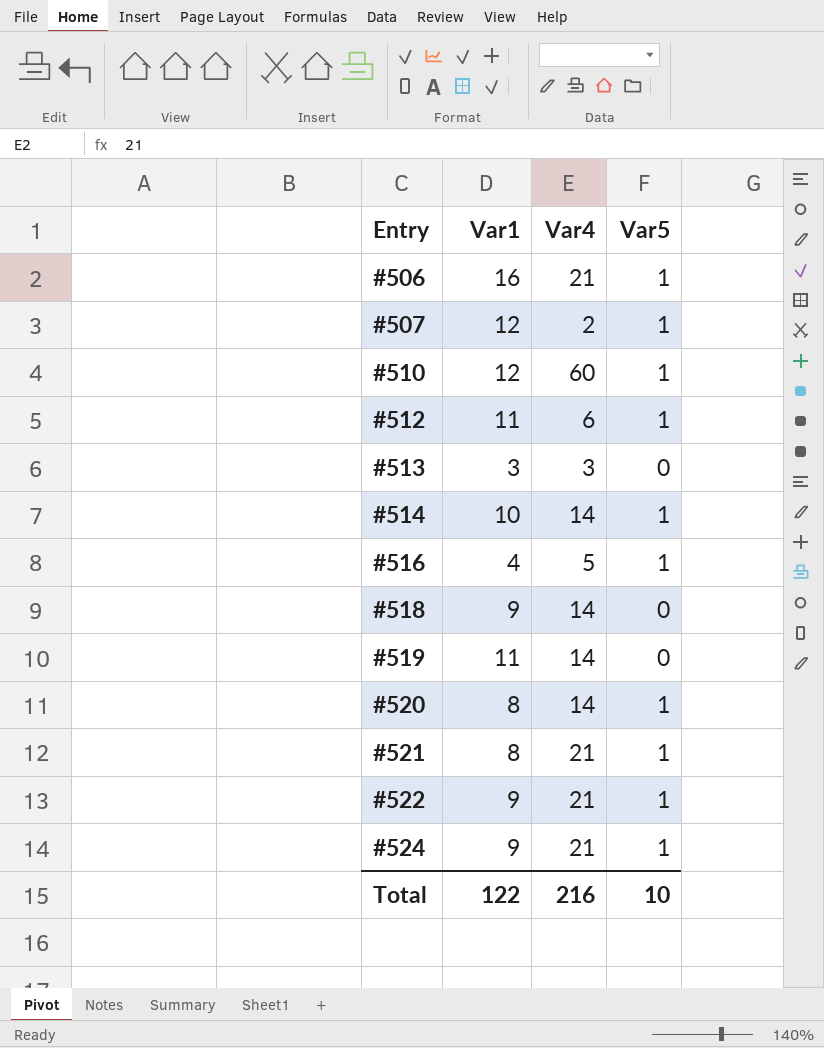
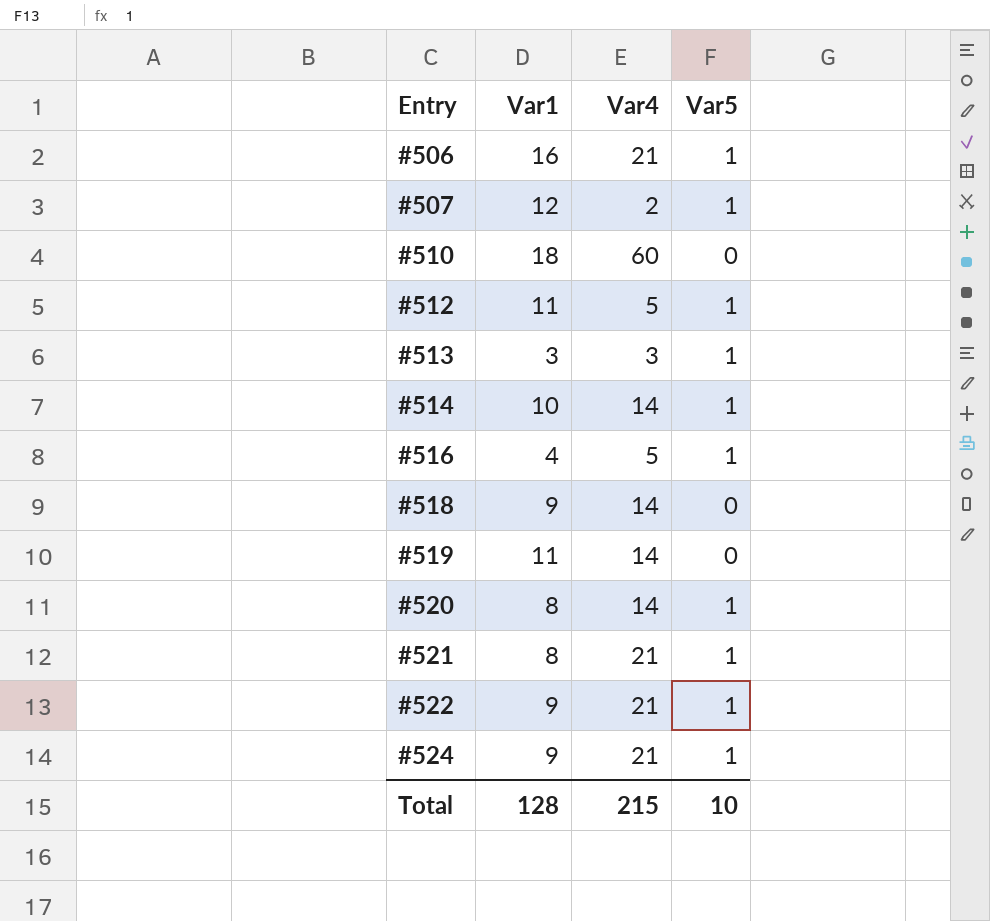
#510 | Var1: 12 -> 18
#510 | Var5: 1 -> 0
#512 | Var4: 6 -> 5
#513 | Var5: 0 -> 1
Total | Var1: 122 -> 128
Total | Var4: 216 -> 215

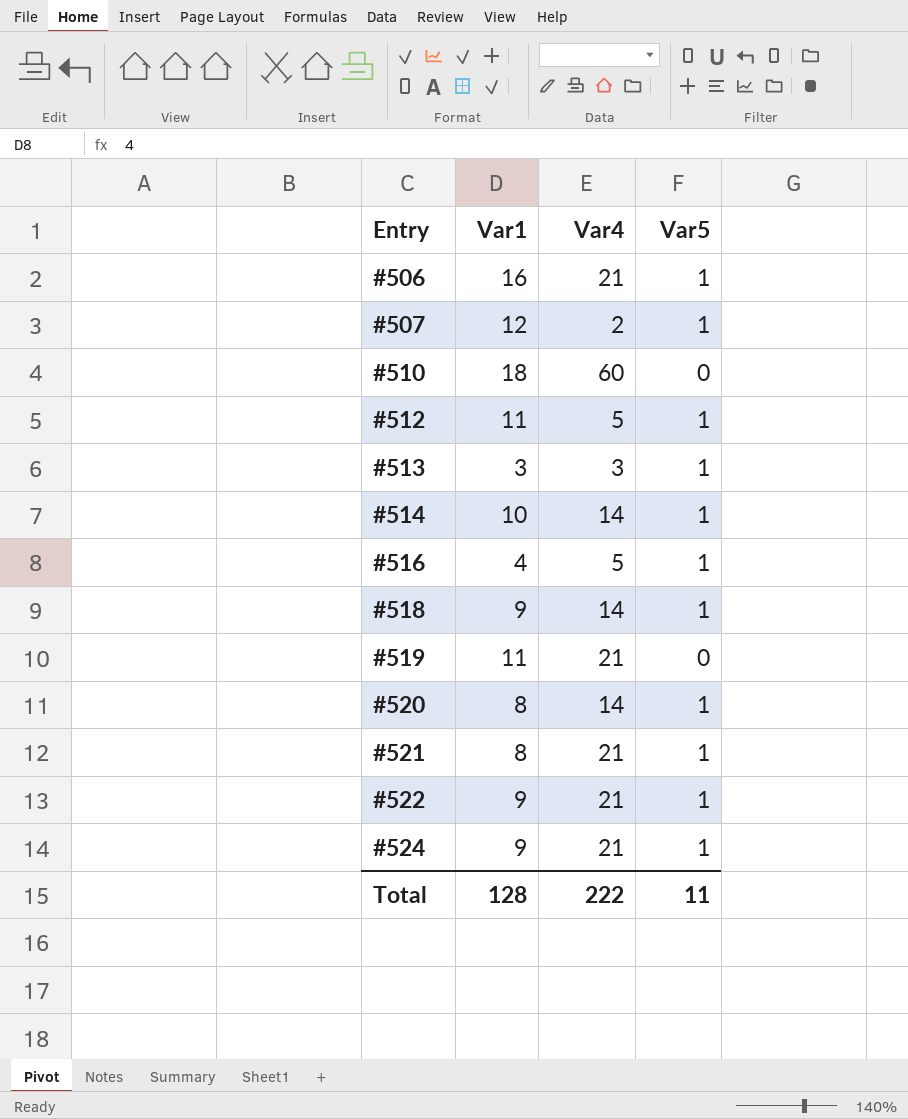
#518 | Var5: 0 -> 1
#519 | Var4: 14 -> 21
Total | Var4: 215 -> 222
Total | Var5: 10 -> 11

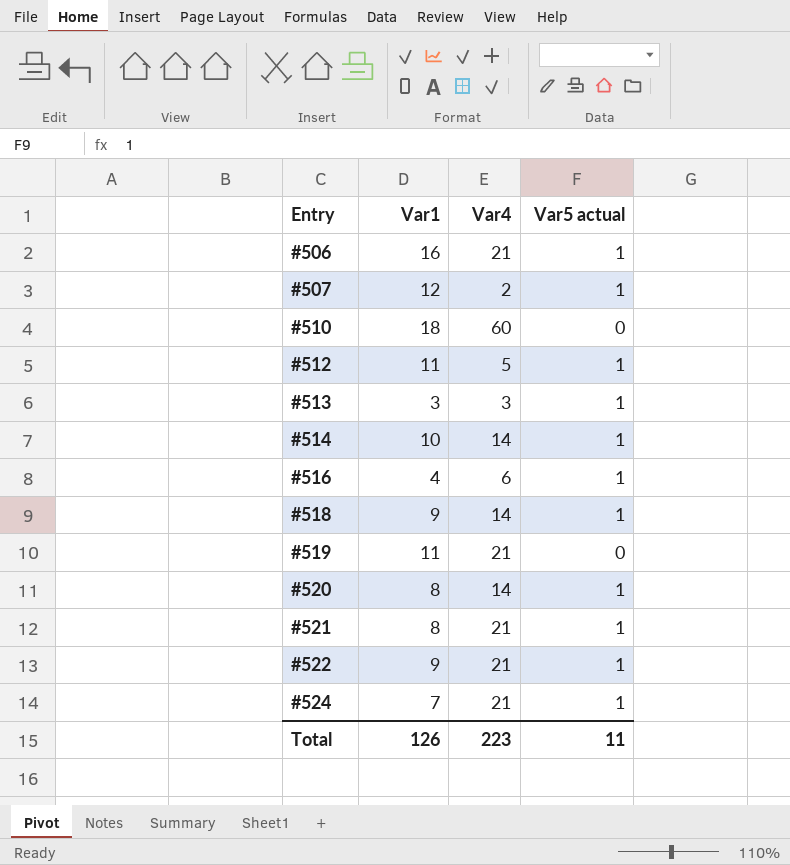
column name: Var5 -> Var5 actual
#516 | Var4: 5 -> 6
#524 | Var1: 9 -> 7
Total | Var1: 128 -> 126
Total | Var4: 222 -> 223

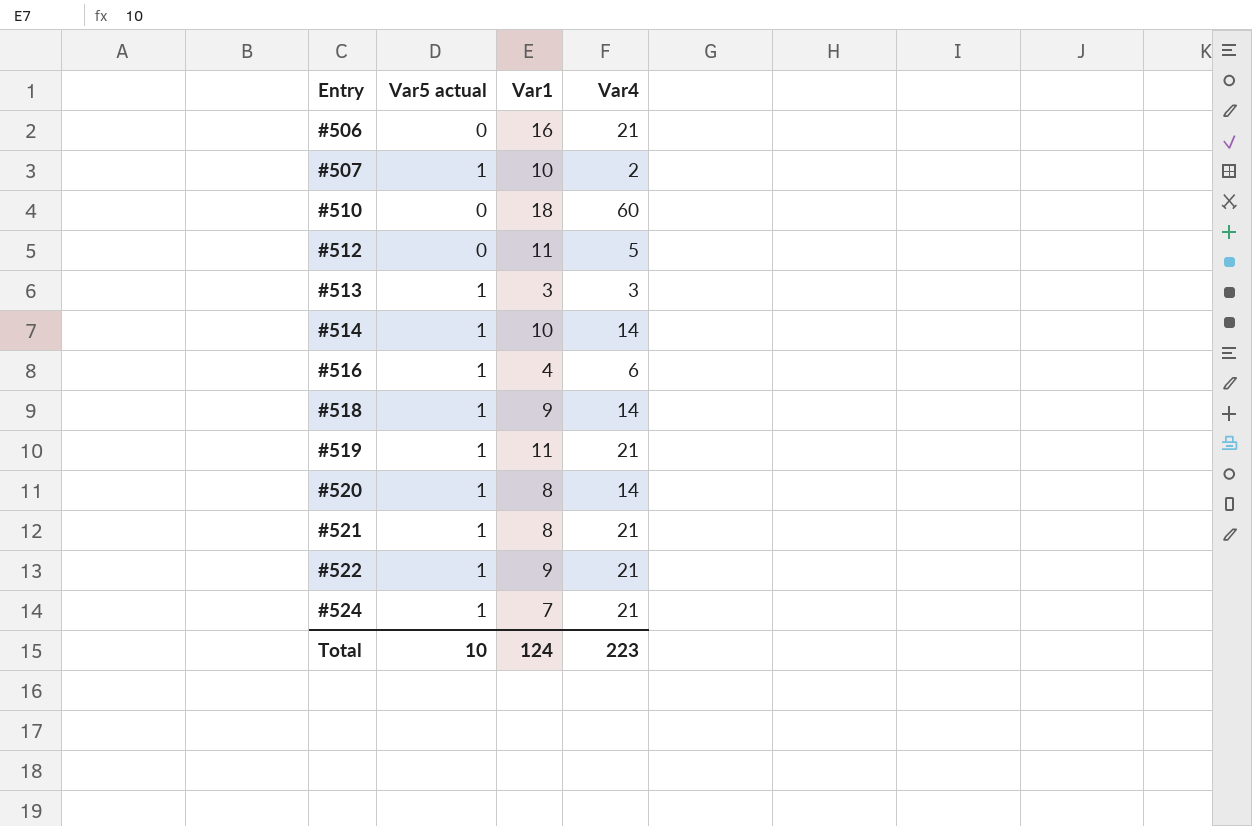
column Var5 actual | position: 4 -> 2
#506 | Var5 actual: 1 -> 0
#507 | Var1: 12 -> 10
#512 | Var5 actual: 1 -> 0
#519 | Var5 actual: 0 -> 1
Total | Var5 actual: 11 -> 10
Total | Var1: 126 -> 124

